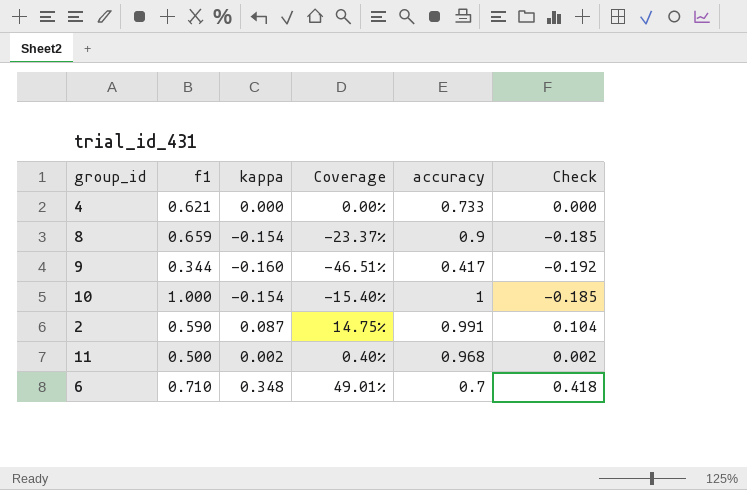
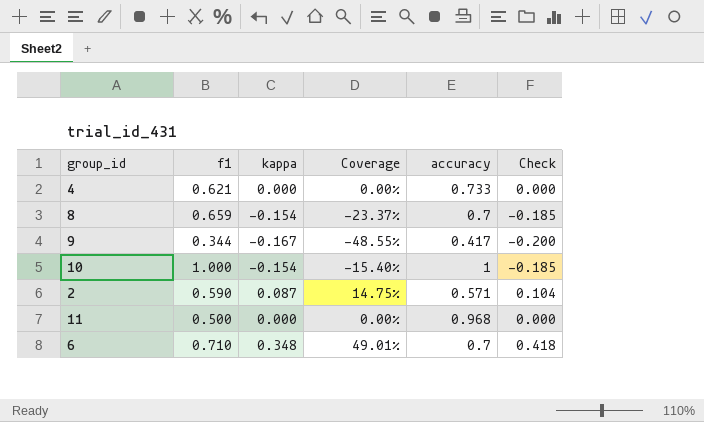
8 | accuracy: 0.9 -> 0.7
9 | kappa: -0.160 -> -0.167
9 | Coverage: -46.51% -> -48.55%
9 | Check: -0.192 -> -0.200
2 | accuracy: 0.991 -> 0.571
11 | kappa: 0.002 -> 0.000
11 | Coverage: 0.40% -> 0.00%
11 | Check: 0.002 -> 0.000

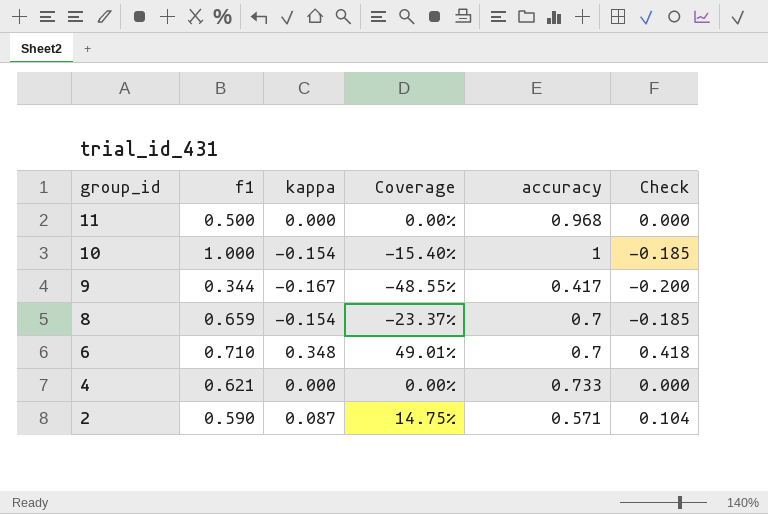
row order: none -> group_id descending

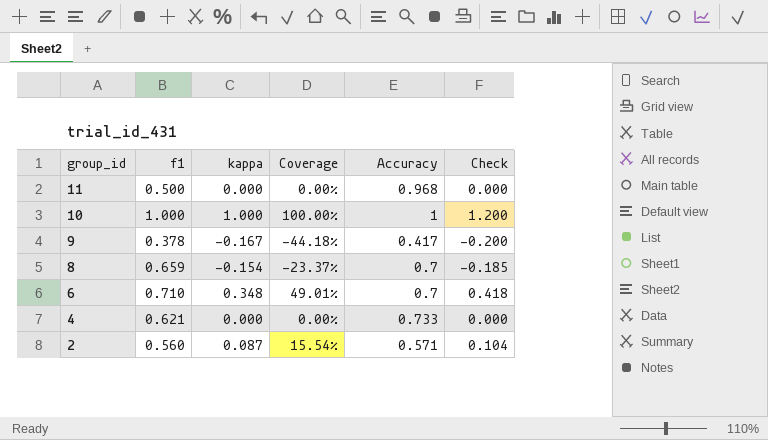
column name: accuracy -> Accuracy
10 | kappa: -0.154 -> 1.000
10 | Coverage: -15.40% -> 100.00%
10 | Check: -0.185 -> 1.200
9 | f1: 0.344 -> 0.378
9 | Coverage: -48.55% -> -44.18%
2 | f1: 0.590 -> 0.560
2 | Coverage: 14.75% -> 15.54%

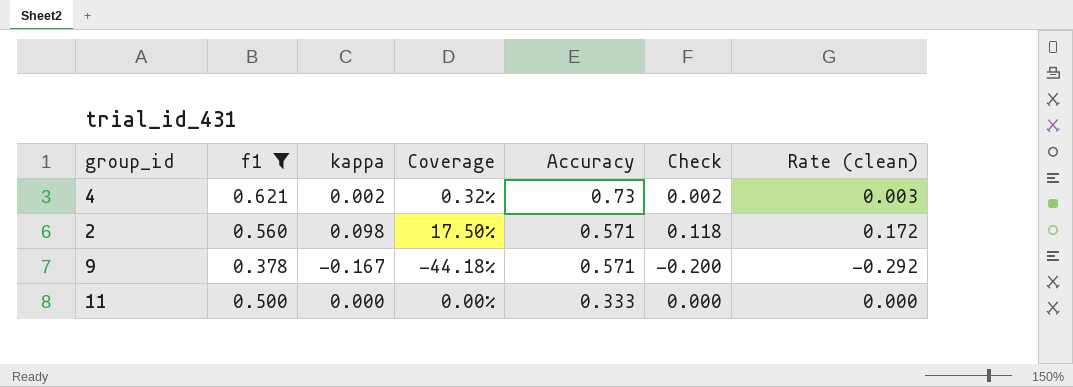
filter: none -> f1 <= 0.621
row order: group_id descending -> Accuracy descending
column Rate (clean) | formula: none -> [kappa] / [Accuracy]
4 | kappa: 0.000 -> 0.002
4 | Coverage: 0.00% -> 0.32%
4 | Accuracy: 0.733 -> 0.73
4 | Check: 0.000 -> 0.002
2 | kappa: 0.087 -> 0.098
2 | Coverage: 15.54% -> 17.50%
2 | Check: 0.104 -> 0.118
9 | Accuracy: 0.417 -> 0.571
11 | Accuracy: 0.968 -> 0.333

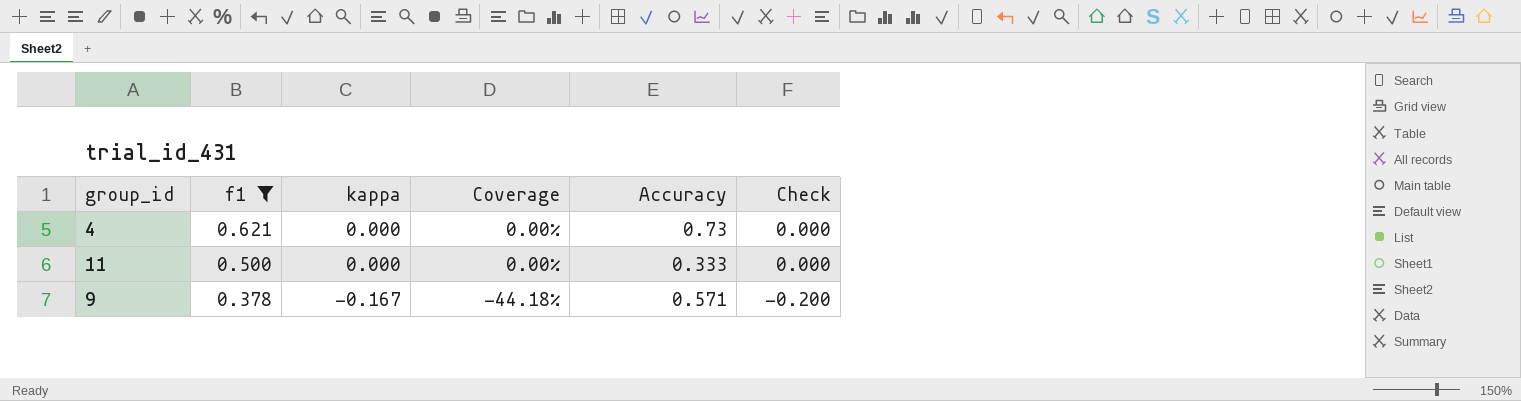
row order: Accuracy descending -> f1 descending
column Rate (clean) | formula: [kappa] / [Accuracy] -> none
row 2: 0.560 | 0.098 | 17.50% | 0.571 | 0.118 | 0.172 -> none
4 | kappa: 0.002 -> 0.000
4 | Coverage: 0.32% -> 0.00%
4 | Check: 0.002 -> 0.000

